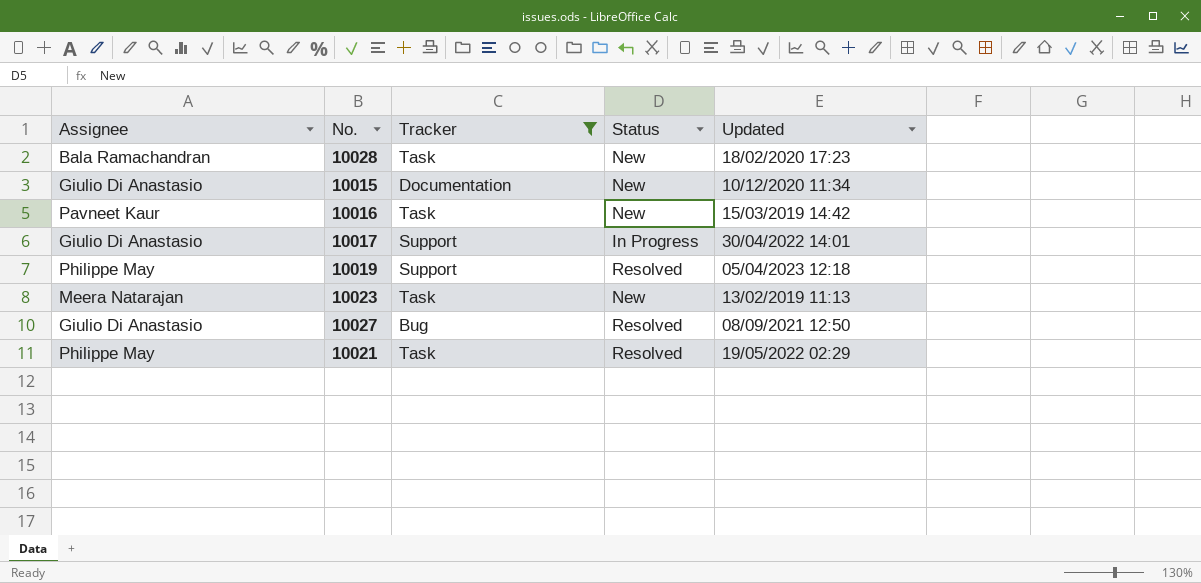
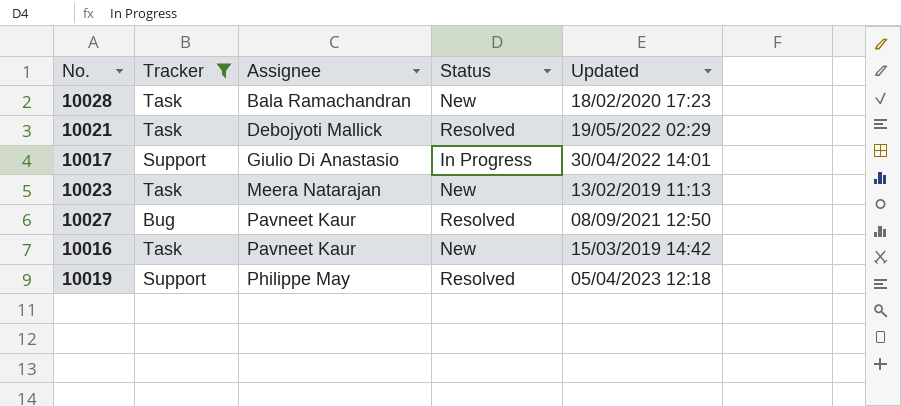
row order: none -> Assignee ascending
column Assignee | position: 1 -> 3
row 10015: Giulio Di Anastasio | Documentation | New | 10/12/2020 11:34 -> none
10021 | Assignee: Philippe May -> Debojyoti Mallick
10027 | Assignee: Giulio Di Anastasio -> Pavneet Kaur

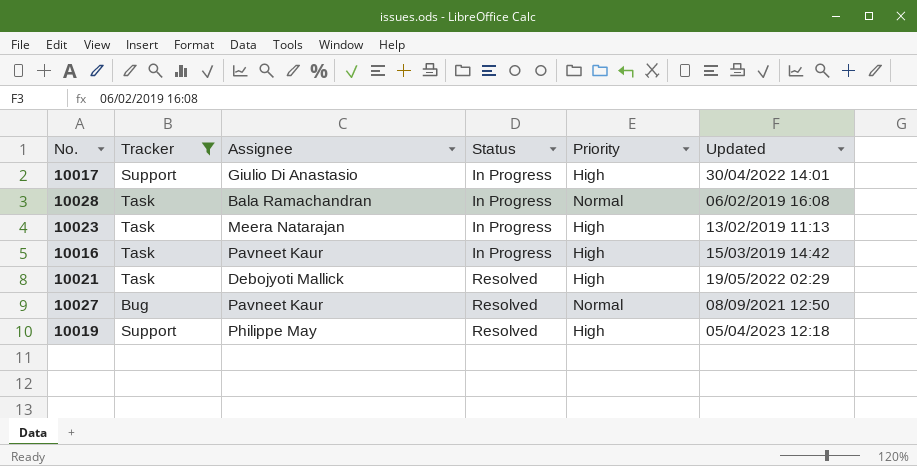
row order: Assignee ascending -> Status ascending
column Priority | position: none -> 5
10028 | Status: New -> In Progress
10028 | Updated: 18/02/2020 17:23 -> 06/02/2019 16:08
10023 | Status: New -> In Progress
10016 | Status: New -> In Progress

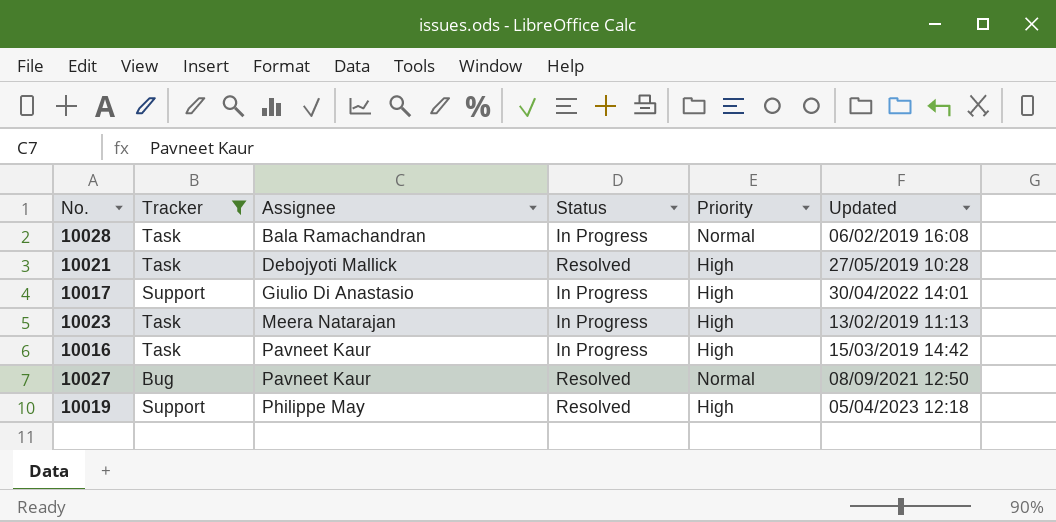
row order: Status ascending -> Assignee ascending
10021 | Updated: 19/05/2022 02:29 -> 27/05/2019 10:28

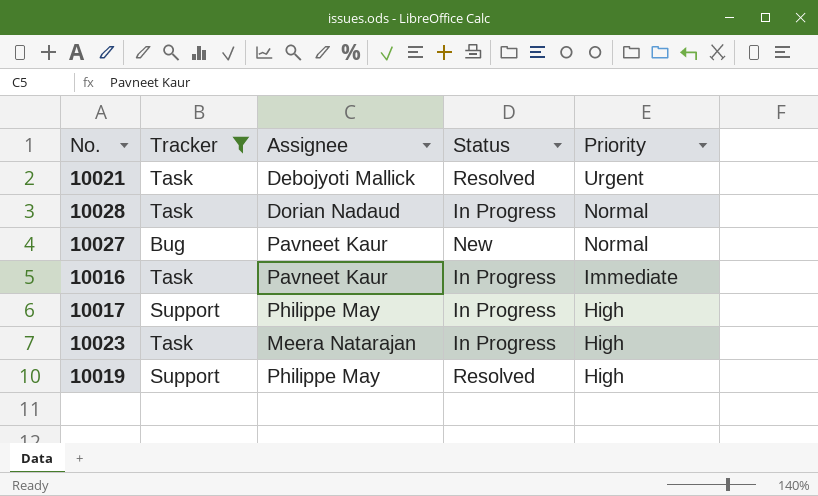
row order: Assignee ascending -> Priority descending
column Updated | position: 6 -> none
10021 | Priority: High -> Urgent
10028 | Assignee: Bala Ramachandran -> Dorian Nadaud
10027 | Status: Resolved -> New
10016 | Priority: High -> Immediate
10017 | Assignee: Giulio Di Anastasio -> Philippe May

